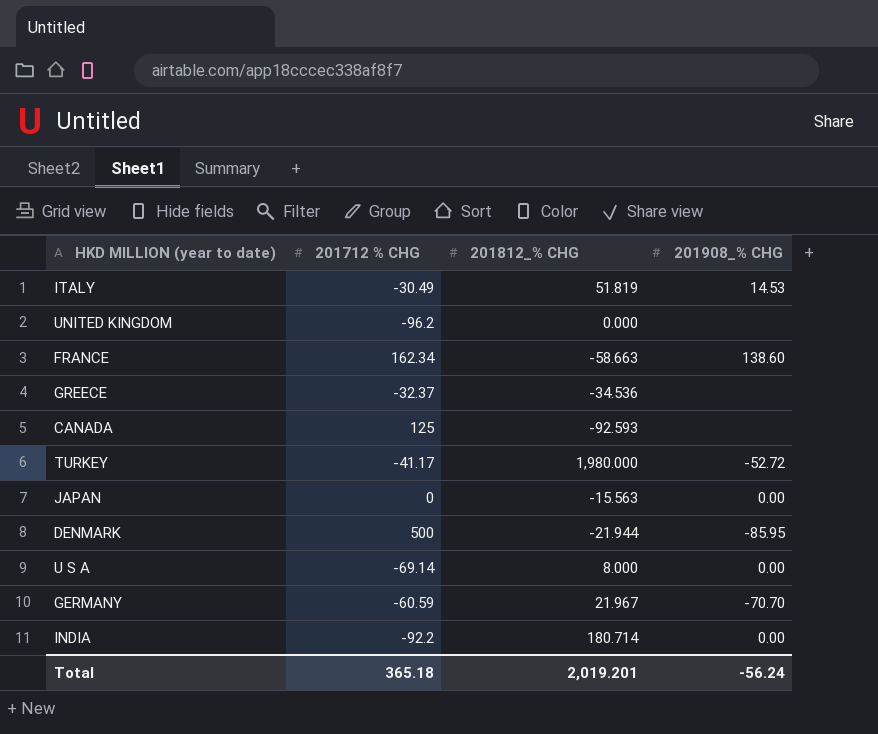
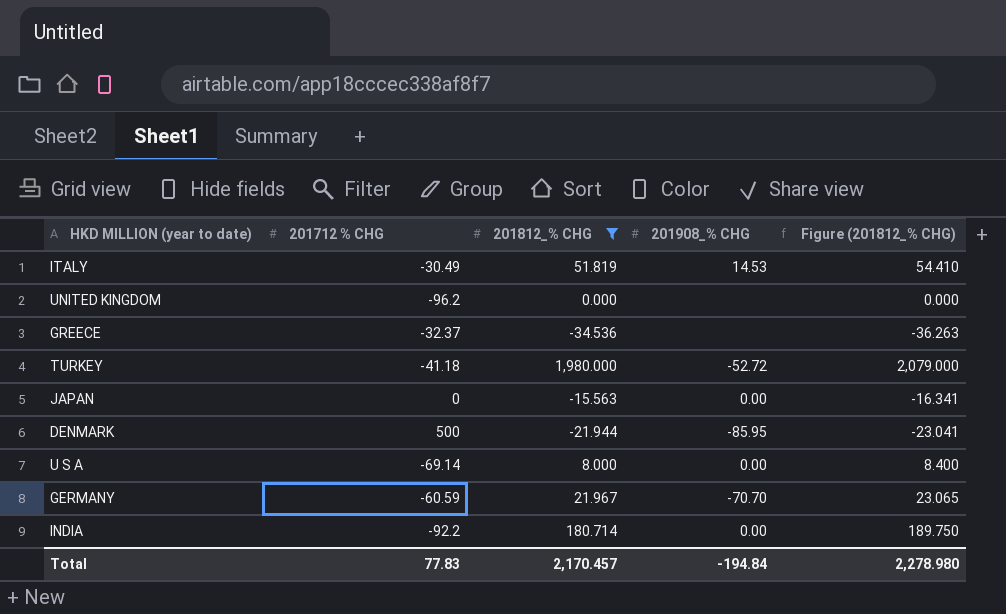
filter: none -> 201812_% CHG >= -34.536
column Figure (201812_% CHG) | formula: none -> [201812_% CHG] * 1.05
TURKEY | 201712 % CHG: -41.17 -> -41.18
Total | 201712 % CHG: 365.18 -> 77.83
Total | 201812_% CHG: 2,019.201 -> 2,170.457
Total | 201908_% CHG: -56.24 -> -194.84

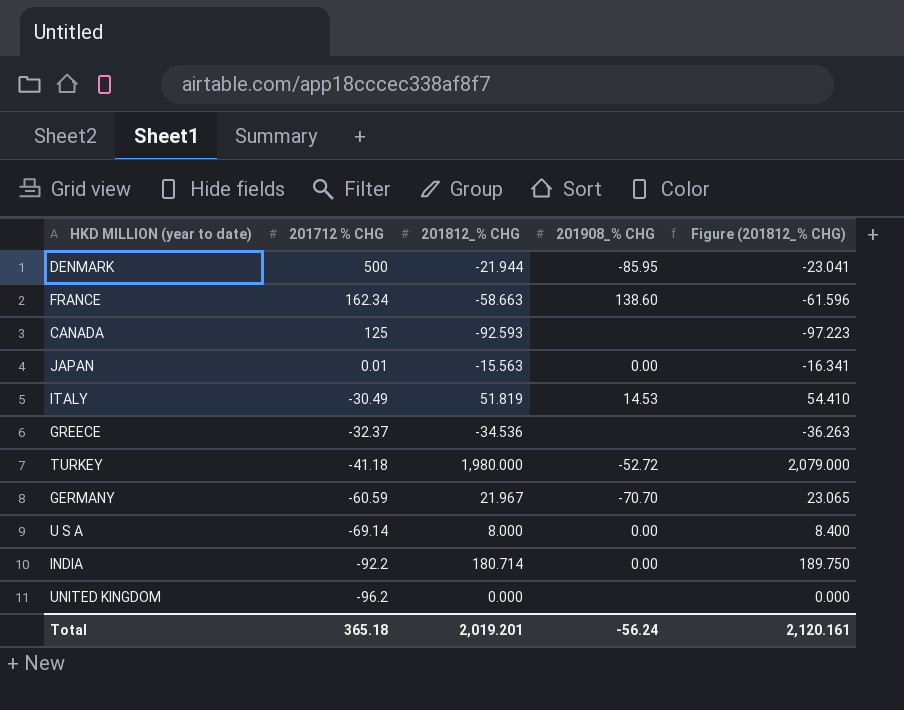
filter: 201812_% CHG >= -34.536 -> none
row order: none -> 201712 % CHG descending
JAPAN | 201712 % CHG: 0 -> 0.01
Total | 201712 % CHG: 77.83 -> 365.18
Total | 201812_% CHG: 2,170.457 -> 2,019.201
Total | 201908_% CHG: -194.84 -> -56.24
Total | Figure (201812_% CHG): 2,278.980 -> 2,120.161

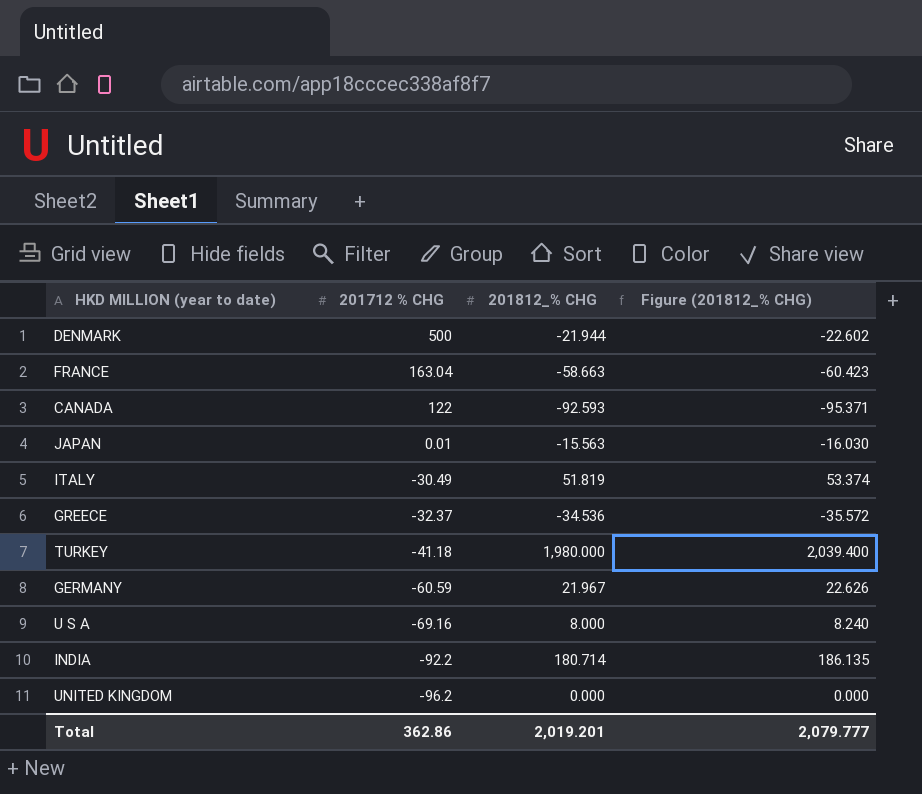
column 201908_% CHG | position: 4 -> none
column Figure (201812_% CHG) | formula: [201812_% CHG] * 1.05 -> [201812_% CHG] * 1.03
FRANCE | 201712 % CHG: 162.34 -> 163.04
CANADA | 201712 % CHG: 125 -> 122
U S A | 201712 % CHG: -69.14 -> -69.16
Total | 201712 % CHG: 365.18 -> 362.86
Total | Figure (201812_% CHG): 2,120.161 -> 2,079.777

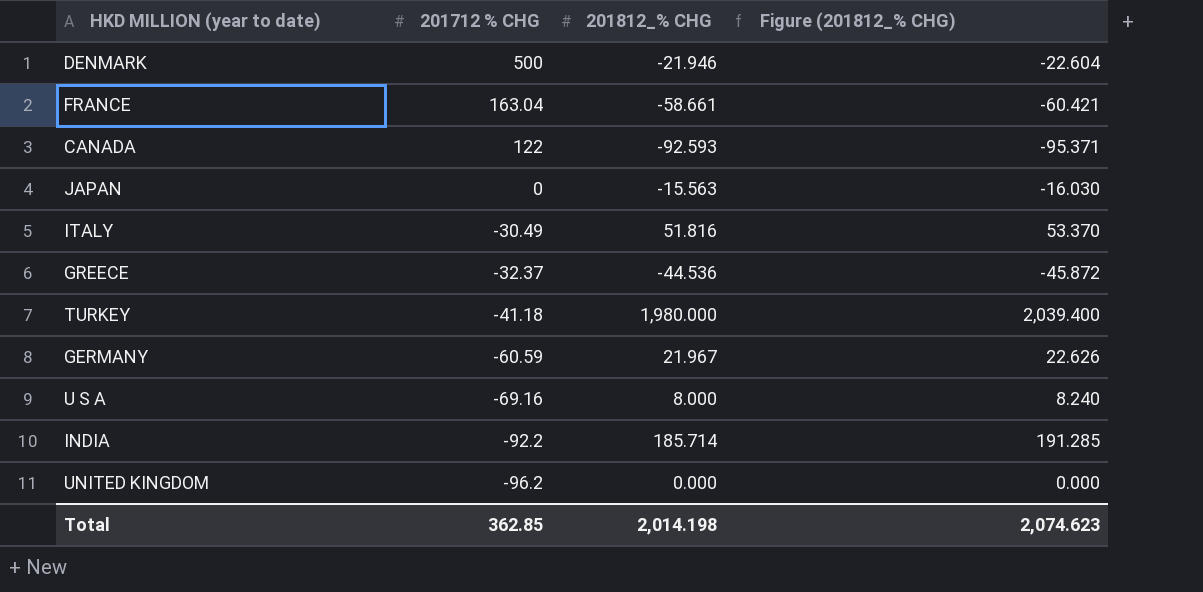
DENMARK | 201812_% CHG: -21.944 -> -21.946
DENMARK | Figure (201812_% CHG): -22.602 -> -22.604
FRANCE | 201812_% CHG: -58.663 -> -58.661
FRANCE | Figure (201812_% CHG): -60.423 -> -60.421
JAPAN | 201712 % CHG: 0.01 -> 0
ITALY | 201812_% CHG: 51.819 -> 51.816
ITALY | Figure (201812_% CHG): 53.374 -> 53.370
GREECE | 201812_% CHG: -34.536 -> -44.536
GREECE | Figure (201812_% CHG): -35.572 -> -45.872
INDIA | 201812_% CHG: 180.714 -> 185.714
INDIA | Figure (201812_% CHG): 186.135 -> 191.285
Total | 201712 % CHG: 362.86 -> 362.85
Total | 201812_% CHG: 2,019.201 -> 2,014.198
Total | Figure (201812_% CHG): 2,079.777 -> 2,074.623

